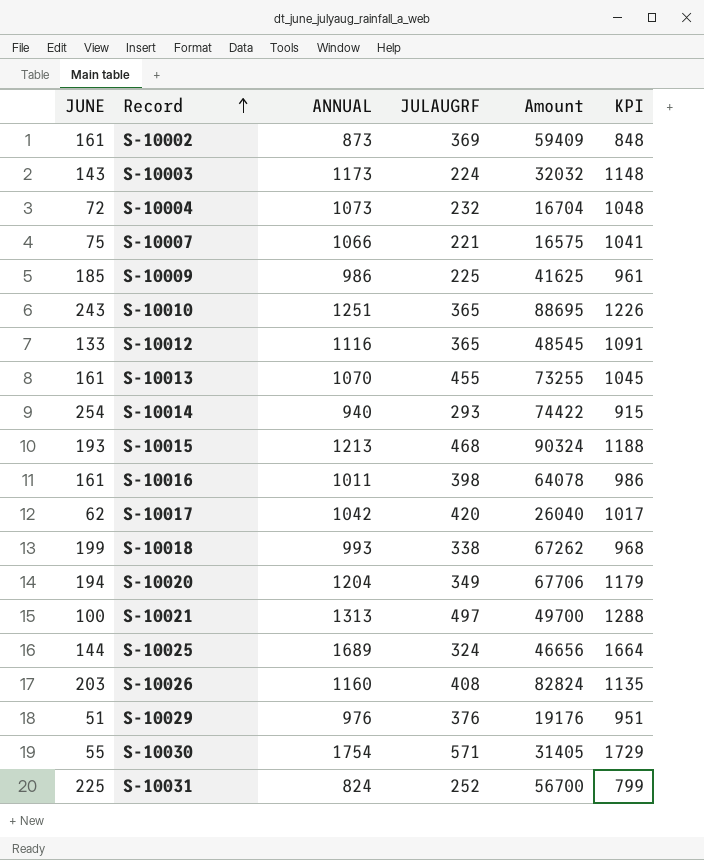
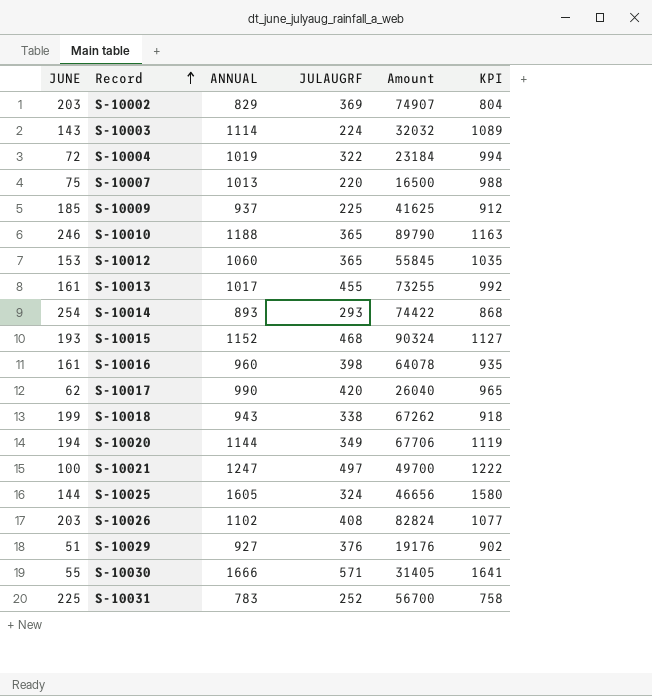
S-10002 | JUNE: 161 -> 203
S-10002 | ANNUAL: 873 -> 829
S-10002 | Amount: 59409 -> 74907
S-10002 | KPI: 848 -> 804
S-10003 | ANNUAL: 1173 -> 1114
S-10003 | KPI: 1148 -> 1089
S-10004 | ANNUAL: 1073 -> 1019
S-10004 | JULAUGRF: 232 -> 322
S-10004 | Amount: 16704 -> 23184
S-10004 | KPI: 1048 -> 994
S-10007 | ANNUAL: 1066 -> 1013
S-10007 | JULAUGRF: 221 -> 220
S-10007 | Amount: 16575 -> 16500
S-10007 | KPI: 1041 -> 988
S-10009 | ANNUAL: 986 -> 937
S-10009 | KPI: 961 -> 912
S-10010 | JUNE: 243 -> 246
S-10010 | ANNUAL: 1251 -> 1188
S-10010 | Amount: 88695 -> 89790
S-10010 | KPI: 1226 -> 1163
S-10012 | JUNE: 133 -> 153
S-10012 | ANNUAL: 1116 -> 1060
S-10012 | Amount: 48545 -> 55845
S-10012 | KPI: 1091 -> 1035
S-10013 | ANNUAL: 1070 -> 1017
S-10013 | KPI: 1045 -> 992
S-10014 | ANNUAL: 940 -> 893
S-10014 | KPI: 915 -> 868
S-10015 | ANNUAL: 1213 -> 1152
S-10015 | KPI: 1188 -> 1127
S-10016 | ANNUAL: 1011 -> 960
S-10016 | KPI: 986 -> 935
S-10017 | ANNUAL: 1042 -> 990
S-10017 | KPI: 1017 -> 965
S-10018 | ANNUAL: 993 -> 943
S-10018 | KPI: 968 -> 918
S-10020 | ANNUAL: 1204 -> 1144
S-10020 | KPI: 1179 -> 1119
S-10021 | ANNUAL: 1313 -> 1247
S-10021 | KPI: 1288 -> 1222
S-10025 | ANNUAL: 1689 -> 1605
S-10025 | KPI: 1664 -> 1580
S-10026 | ANNUAL: 1160 -> 1102
S-10026 | KPI: 1135 -> 1077
S-10029 | ANNUAL: 976 -> 927
S-10029 | KPI: 951 -> 902
S-10030 | ANNUAL: 1754 -> 1666
S-10030 | KPI: 1729 -> 1641
S-10031 | ANNUAL: 824 -> 783
S-10031 | KPI: 799 -> 758

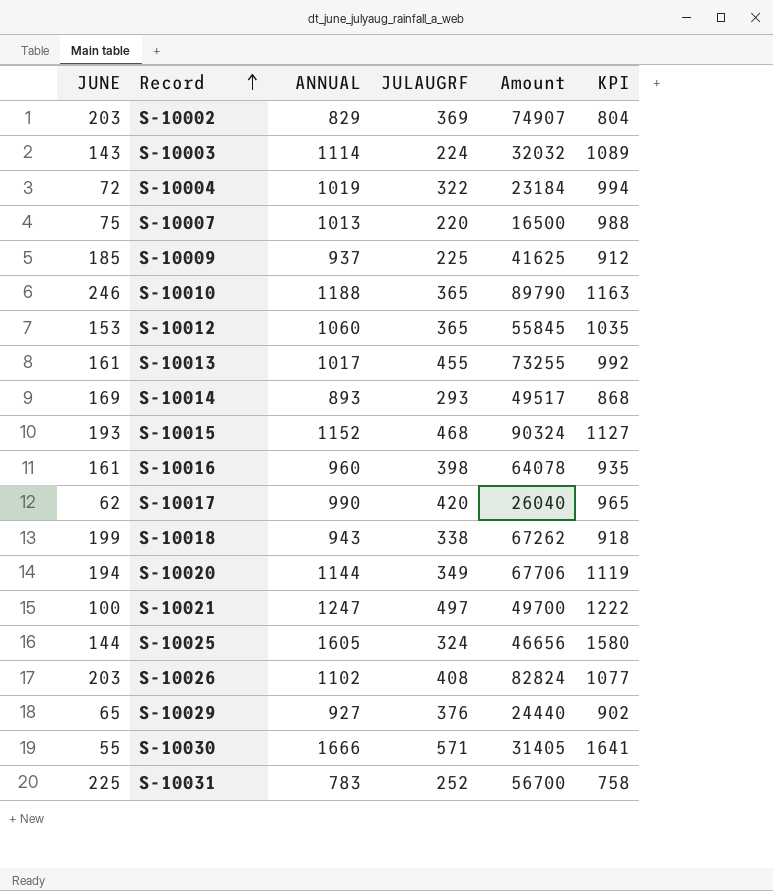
S-10014 | JUNE: 254 -> 169
S-10014 | Amount: 74422 -> 49517
S-10029 | JUNE: 51 -> 65
S-10029 | Amount: 19176 -> 24440

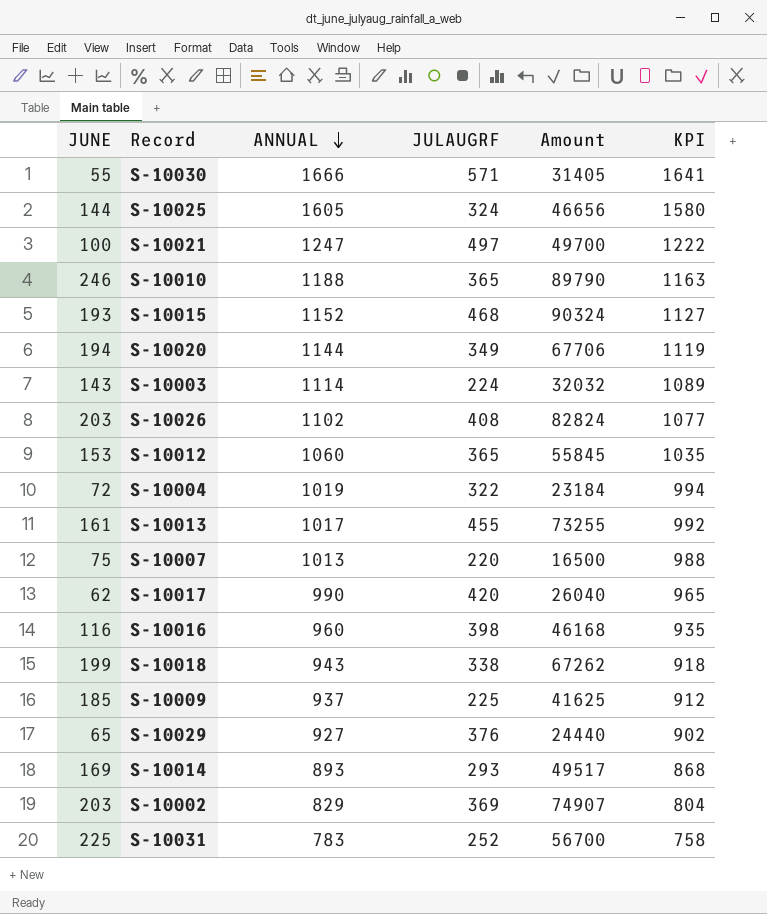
row order: Record ascending -> ANNUAL descending
S-10016 | JUNE: 161 -> 116
S-10016 | Amount: 64078 -> 46168

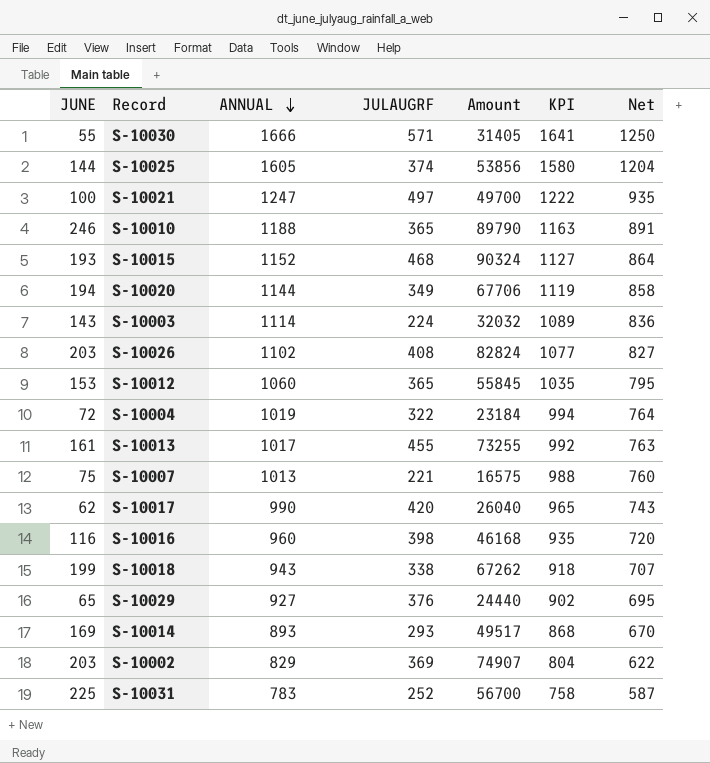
column Net | formula: none -> [ANNUAL] * 0.75
row S-10009: 185 | 937 | 225 | 41625 | 912 -> none
S-10025 | JULAUGRF: 324 -> 374
S-10025 | Amount: 46656 -> 53856
S-10007 | JULAUGRF: 220 -> 221
S-10007 | Amount: 16500 -> 16575

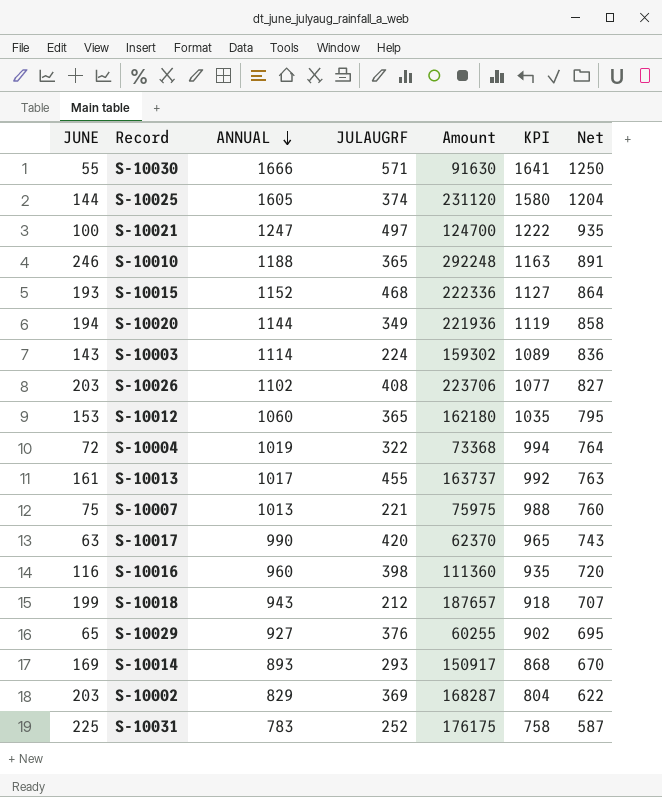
column Amount | formula: [JUNE] * [JULAUGRF] -> [JUNE] * [ANNUAL]
S-10017 | JUNE: 62 -> 63
S-10018 | JULAUGRF: 338 -> 212

